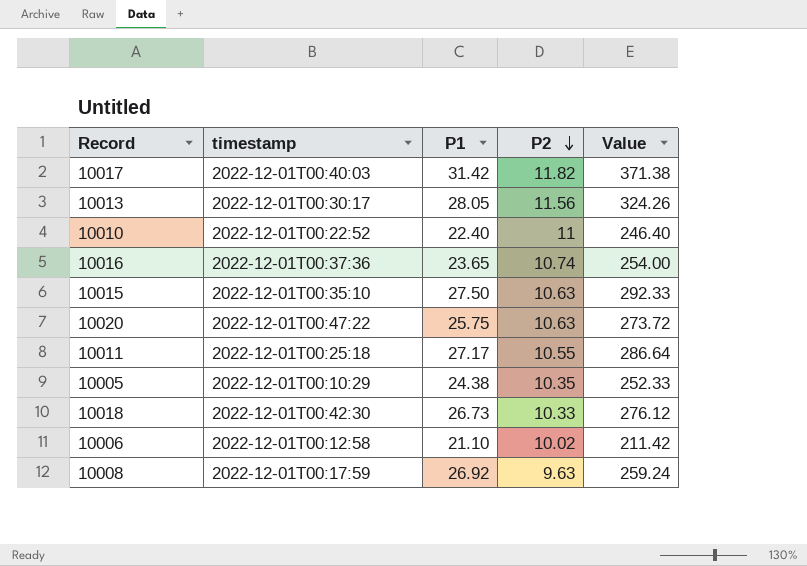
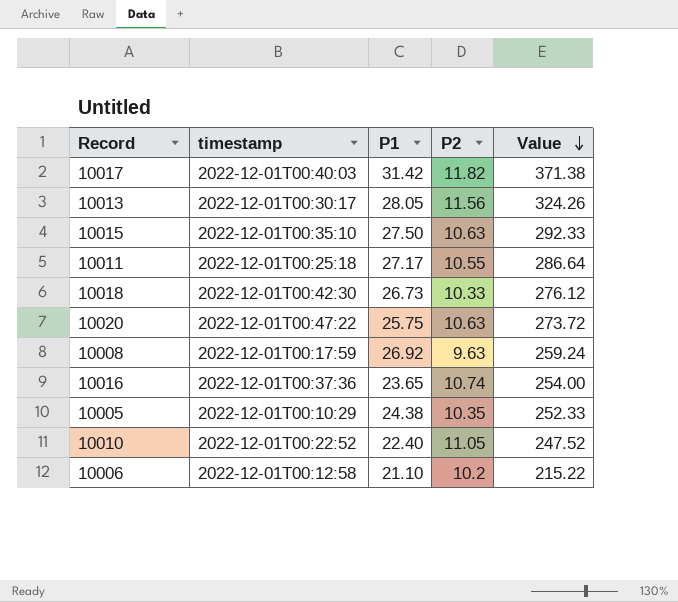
row order: P2 descending -> Value descending
10010 | P2: 11 -> 11.05
10010 | Value: 246.40 -> 247.52
10006 | P2: 10.02 -> 10.2
10006 | Value: 211.42 -> 215.22

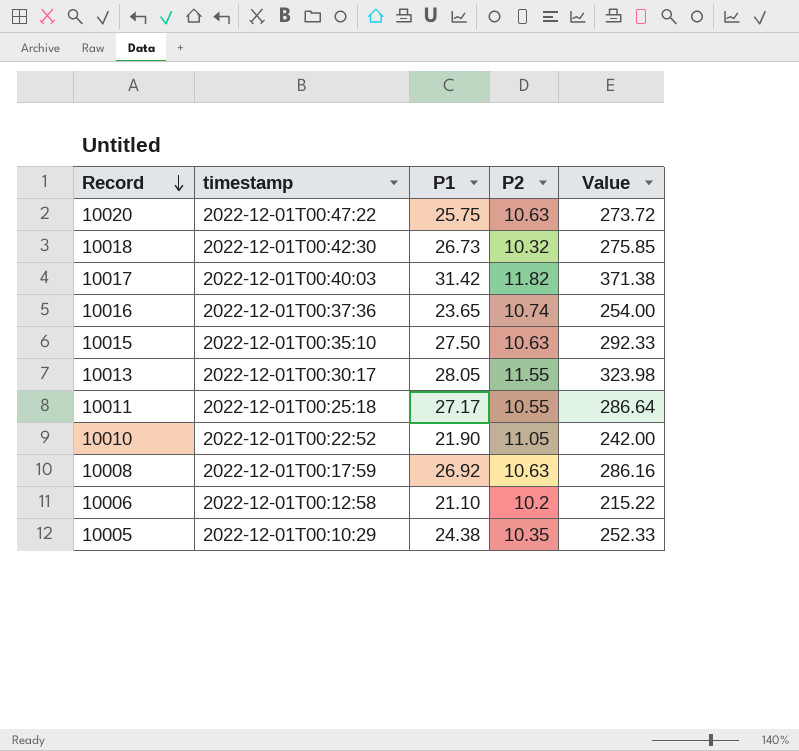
row order: Value descending -> Record descending
10018 | P2: 10.33 -> 10.32
10018 | Value: 276.12 -> 275.85
10013 | P2: 11.56 -> 11.55
10013 | Value: 324.26 -> 323.98
10010 | P1: 22.40 -> 21.90
10010 | Value: 247.52 -> 242.00
10008 | P2: 9.63 -> 10.63
10008 | Value: 259.24 -> 286.16

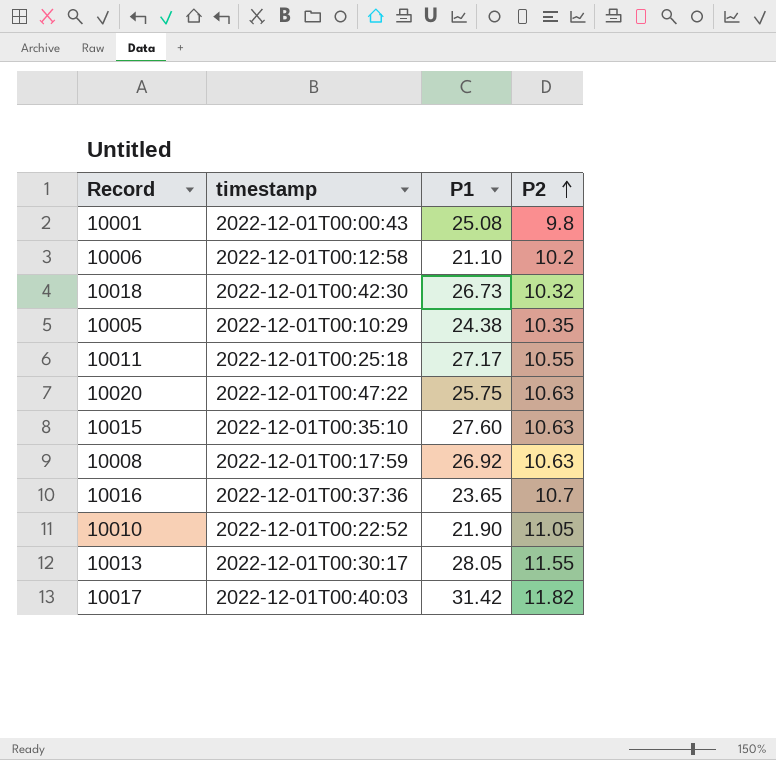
row order: Record descending -> P2 ascending
column Value | formula: [P1] * [P2] -> none
row 10001: none -> 2022-12-01T00:00:43 | 25.08 | 9.8
10015 | P1: 27.50 -> 27.60
10016 | P2: 10.74 -> 10.7

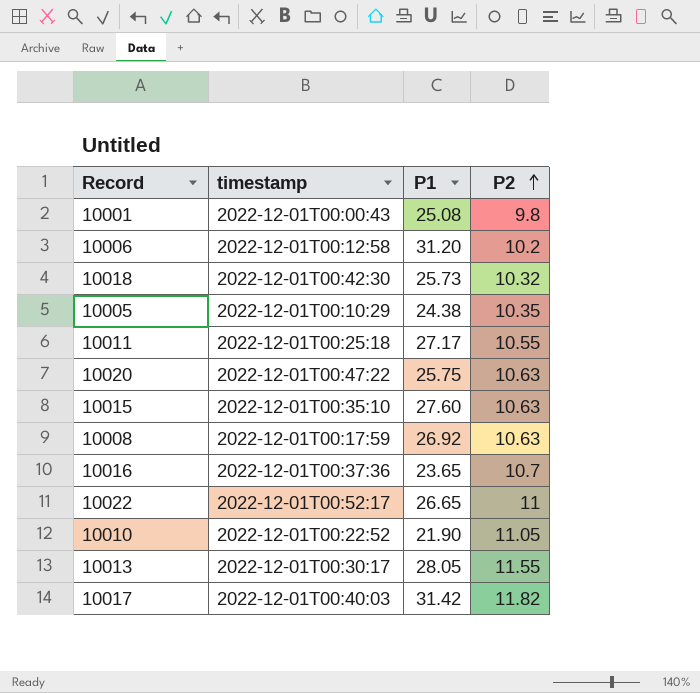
10006 | P1: 21.10 -> 31.20
10018 | P1: 26.73 -> 25.73
row 10022: none -> 2022-12-01T00:52:17 | 26.65 | 11

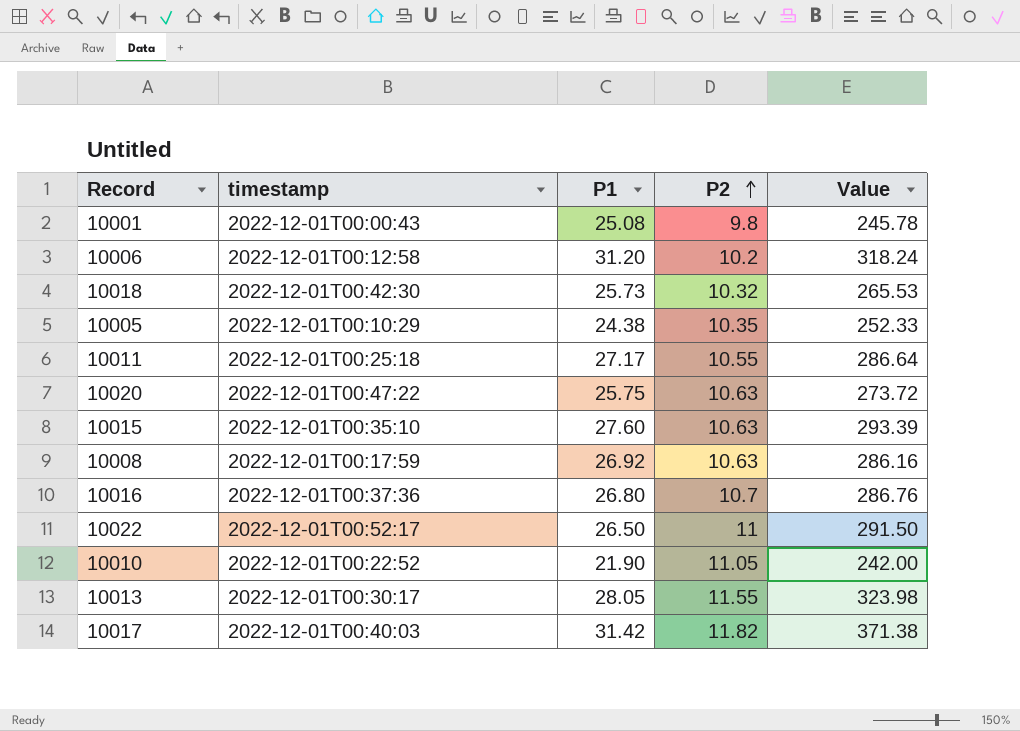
column Value | formula: none -> [P1] * [P2]
10016 | P1: 23.65 -> 26.80
10022 | P1: 26.65 -> 26.50

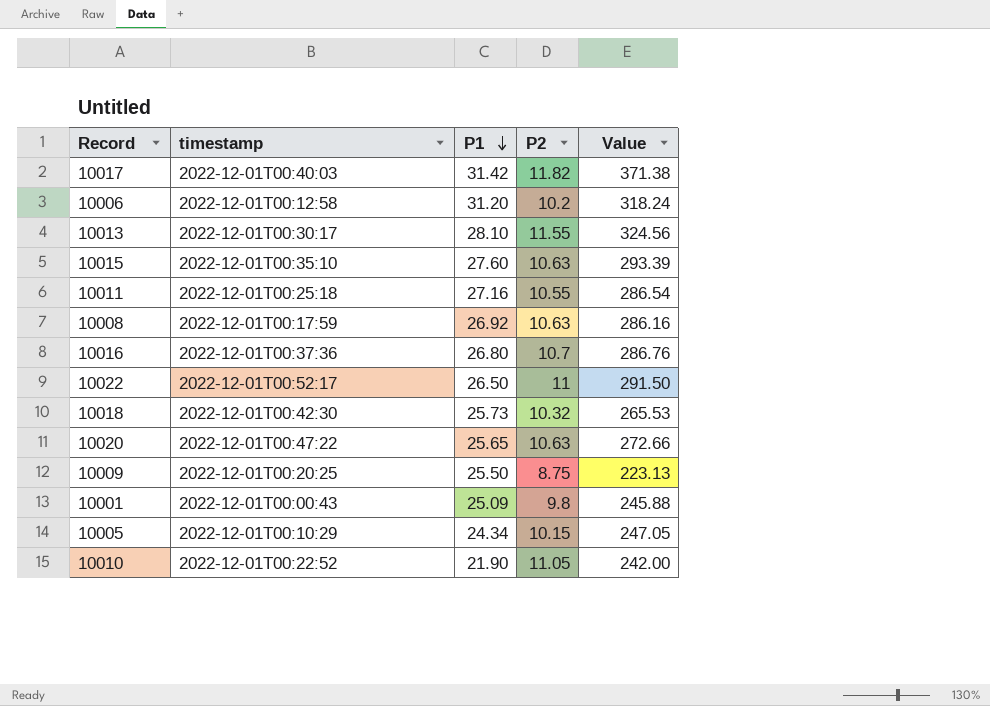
row order: P2 ascending -> P1 descending
10013 | P1: 28.05 -> 28.10
10013 | Value: 323.98 -> 324.56
10011 | P1: 27.17 -> 27.16
10011 | Value: 286.64 -> 286.54
10020 | P1: 25.75 -> 25.65
10020 | Value: 273.72 -> 272.66
row 10009: none -> 2022-12-01T00:20:25 | 25.50 | 8.75 | 223.13
10001 | P1: 25.08 -> 25.09
10001 | Value: 245.78 -> 245.88
10005 | P1: 24.38 -> 24.34
10005 | P2: 10.35 -> 10.15
10005 | Value: 252.33 -> 247.05

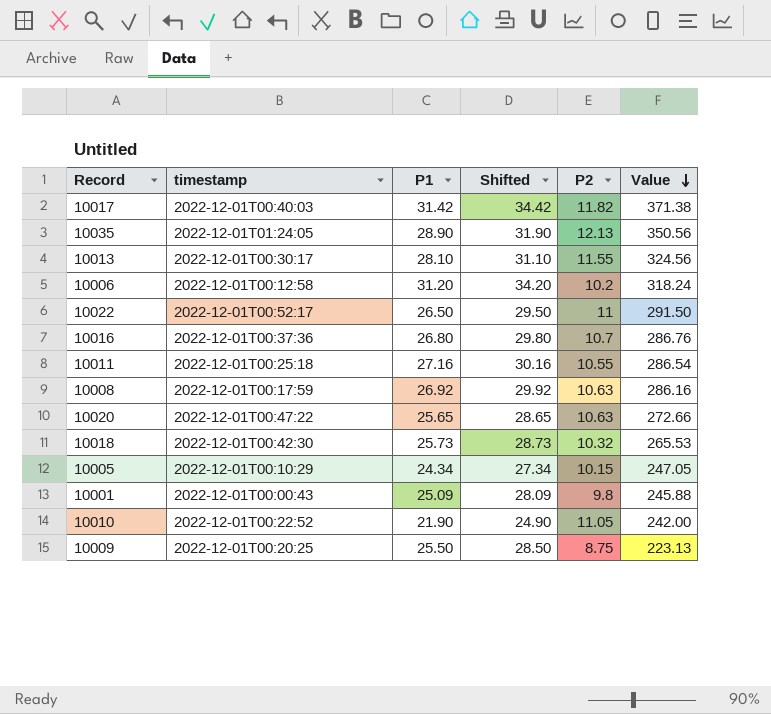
row order: P1 descending -> Value descending
column Shifted | formula: none -> [P1] + 3
row 10015: 2022-12-01T00:35:10 | 27.60 | 10.63 | 293.39 -> none
row 10035: none -> 2022-12-01T01:24:05 | 28.90 | 31.90 | 12.13 | 350.56

